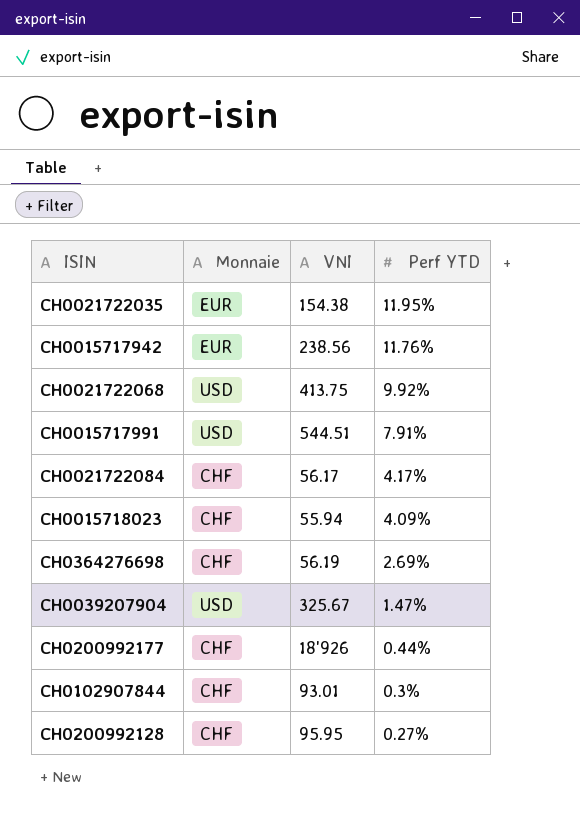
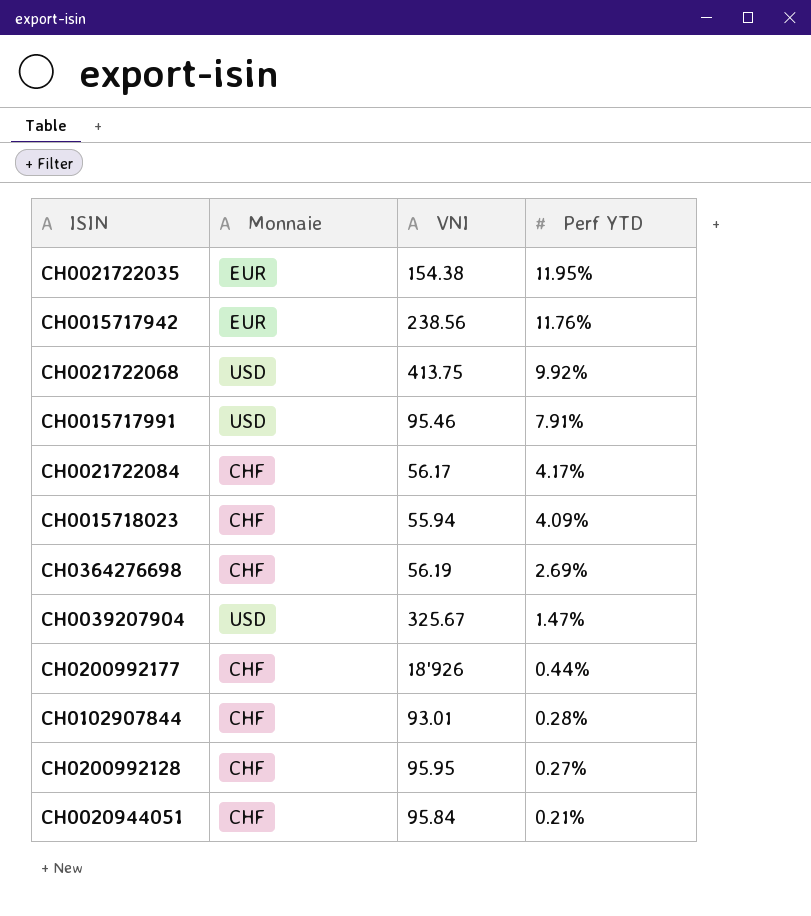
CH0015717991 | VNI: 544.51 -> 95.46
CH0102907844 | Perf YTD: 0.3% -> 0.28%
row CH0020944051: none -> CHF | 95.84 | 0.21%

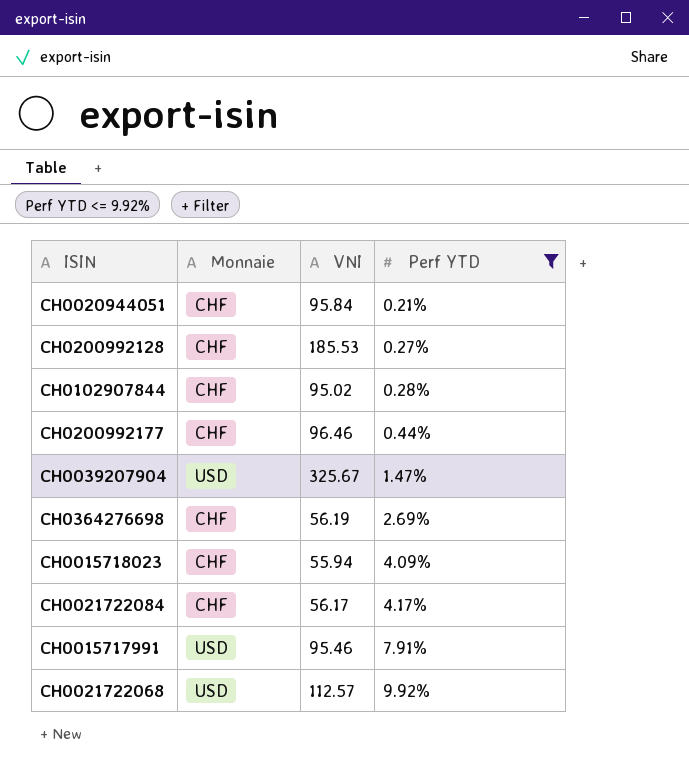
filter: none -> Perf YTD <= 9.92%
row order: Perf YTD descending -> Perf YTD ascending
CH0200992128 | VNI: 95.95 -> 185.53
CH0102907844 | VNI: 93.01 -> 95.02
CH0200992177 | VNI: 18'926 -> 96.46
CH0021722068 | VNI: 413.75 -> 112.57

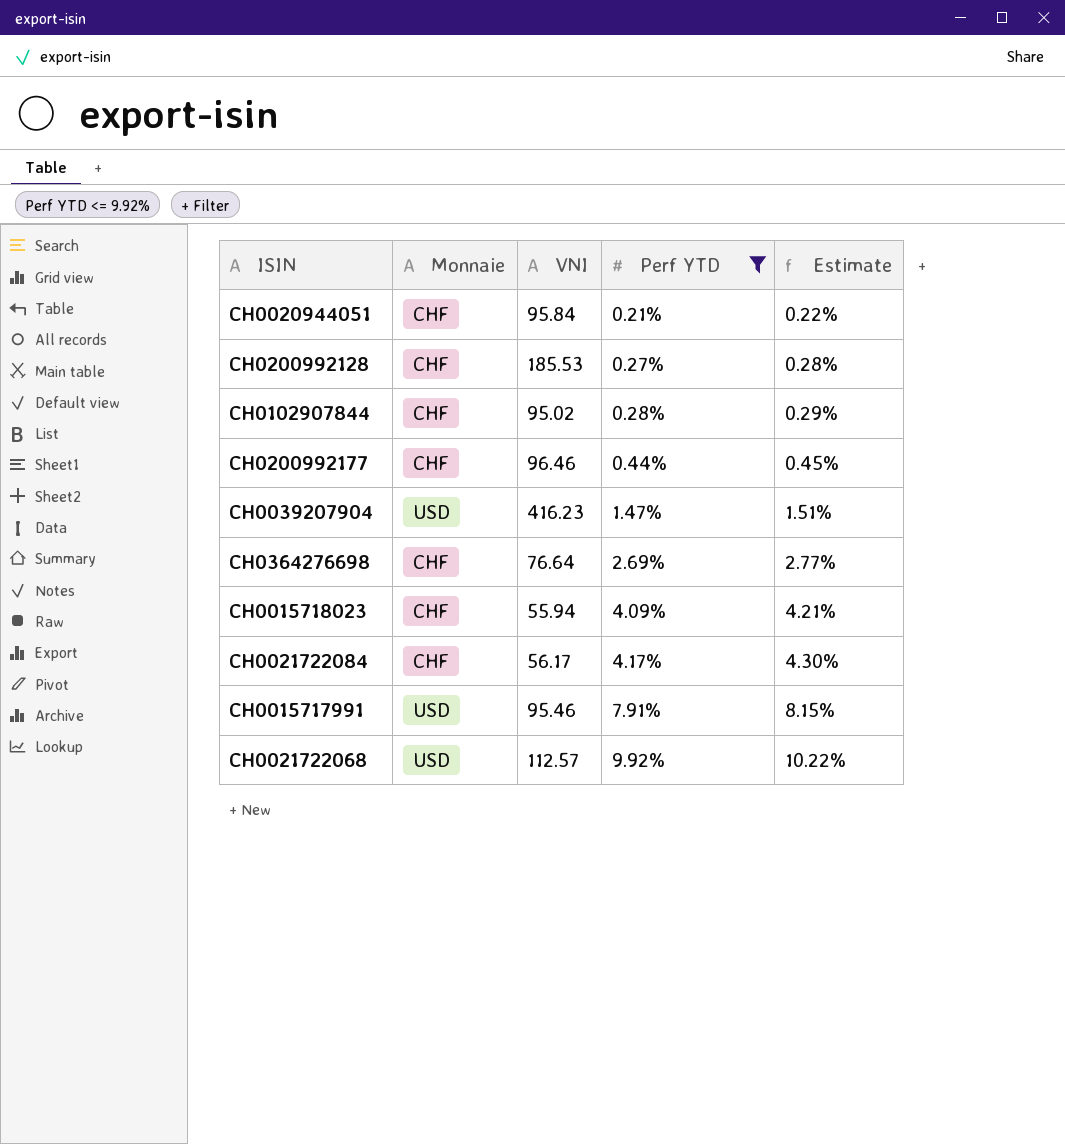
column Estimate | formula: none -> [Perf YTD] * 1.03
CH0039207904 | VNI: 325.67 -> 416.23
CH0364276698 | VNI: 56.19 -> 76.64

